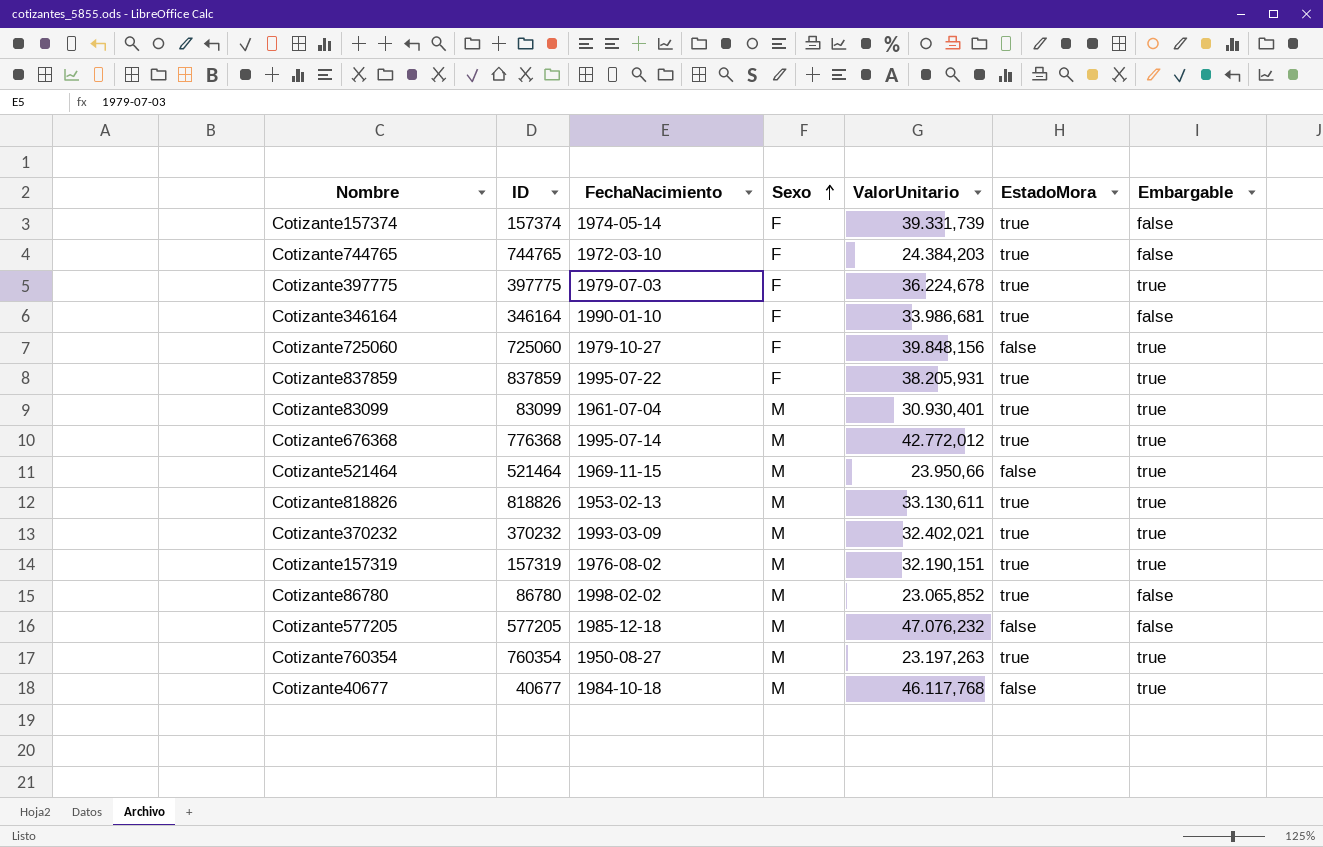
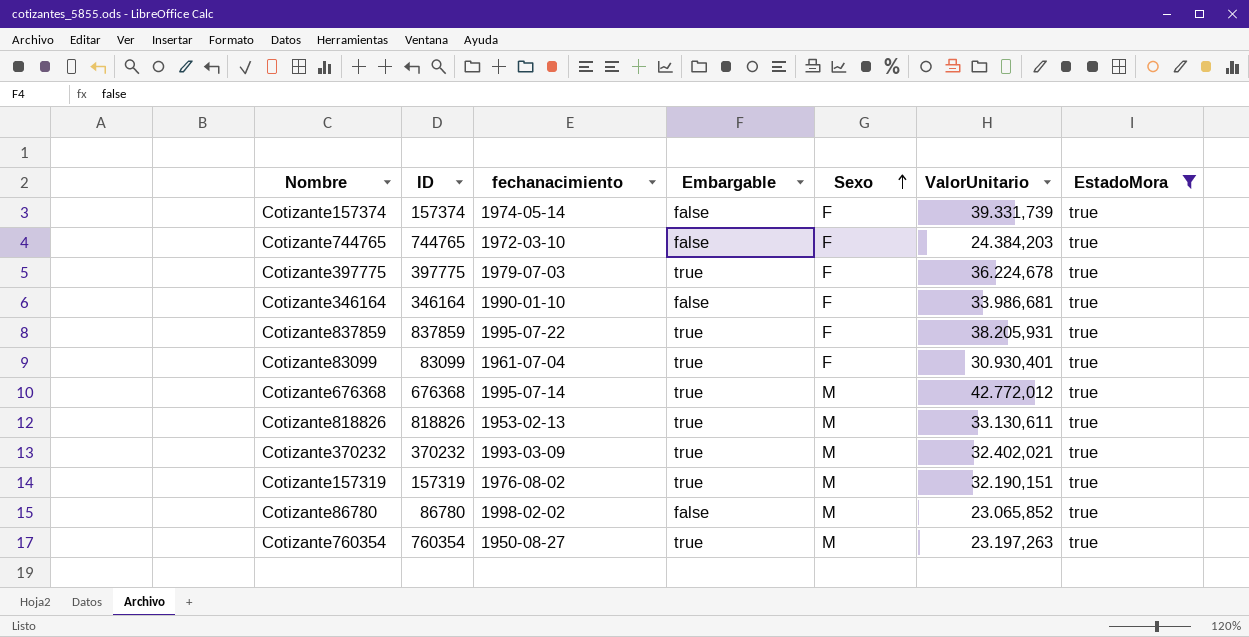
filter: none -> EstadoMora = true
column name: FechaNacimiento -> fechanacimiento
column Embargable | position: 7 -> 4
Cotizante83099 | Sexo: M -> F
Cotizante676368 | ID: 776368 -> 676368

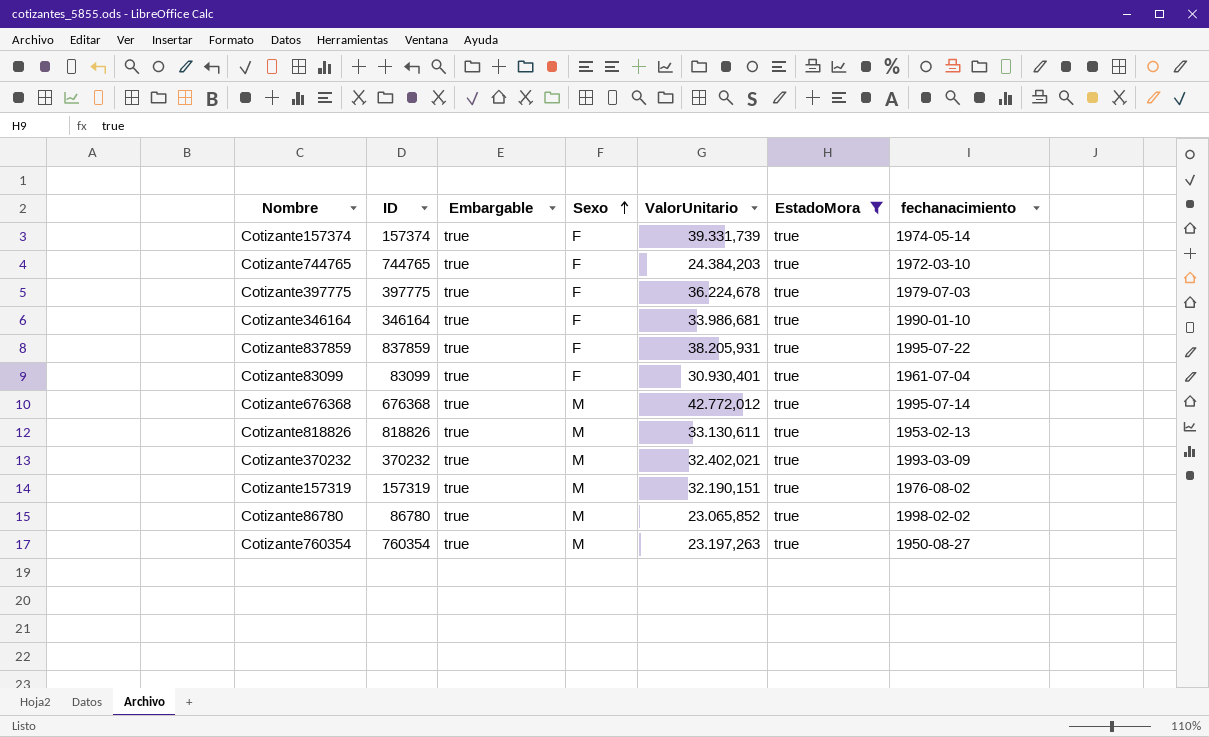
column fechanacimiento | position: 3 -> 7
Cotizante157374 | Embargable: false -> true
Cotizante744765 | Embargable: false -> true
Cotizante346164 | Embargable: false -> true
Cotizante86780 | Embargable: false -> true

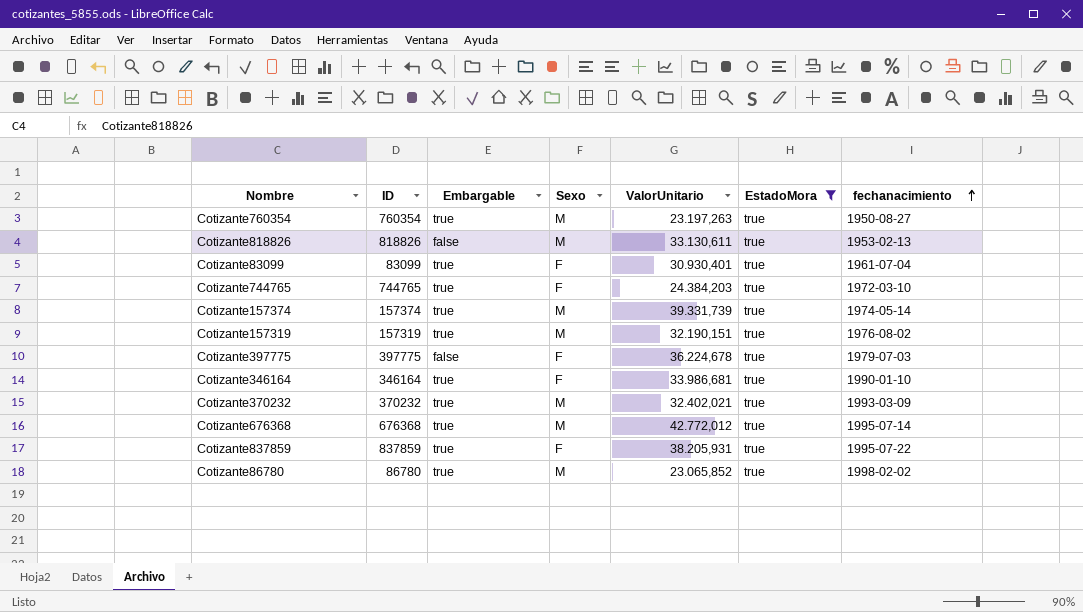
row order: Sexo ascending -> fechanacimiento ascending
Cotizante818826 | Embargable: true -> false
Cotizante157374 | Sexo: F -> M
Cotizante397775 | Embargable: true -> false

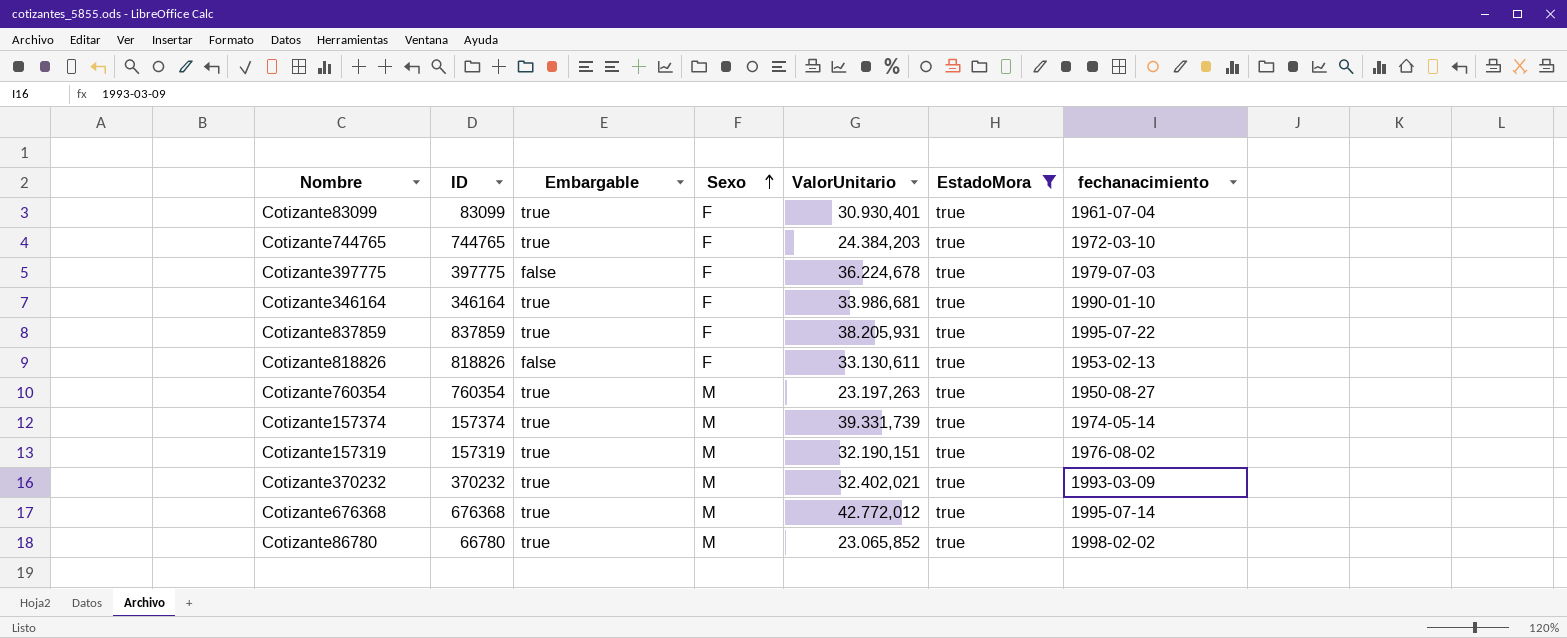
row order: fechanacimiento ascending -> Sexo ascending
Cotizante818826 | Sexo: M -> F
Cotizante86780 | ID: 86780 -> 66780

